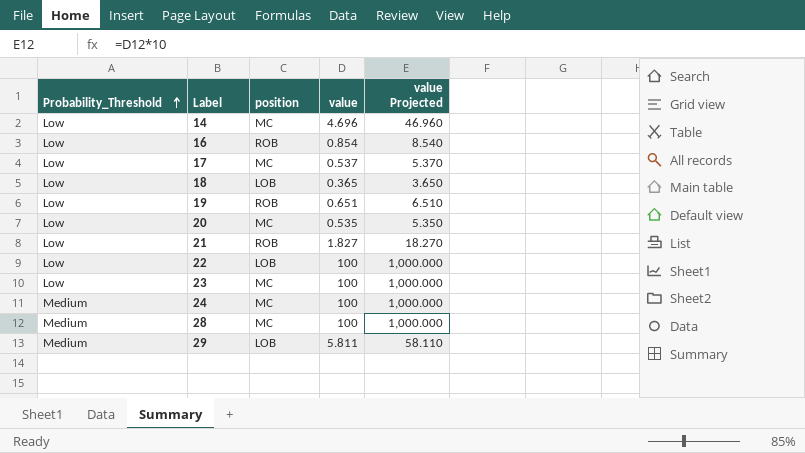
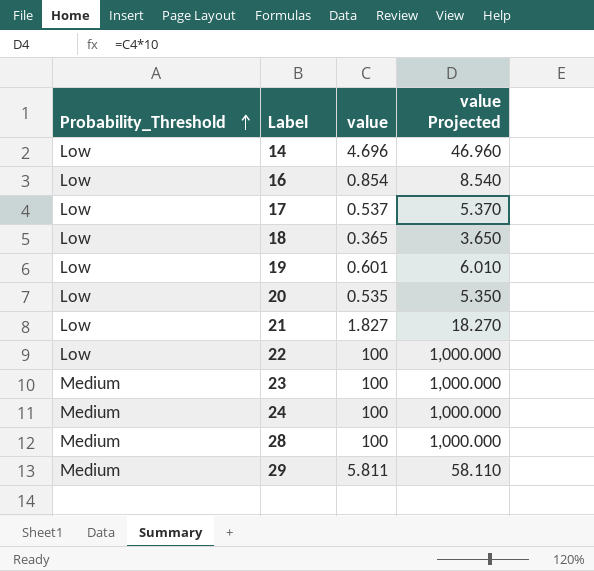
column position | position: 3 -> none
19 | value: 0.651 -> 0.601
19 | value Projected: 6.510 -> 6.010
23 | Probability_Threshold: Low -> Medium

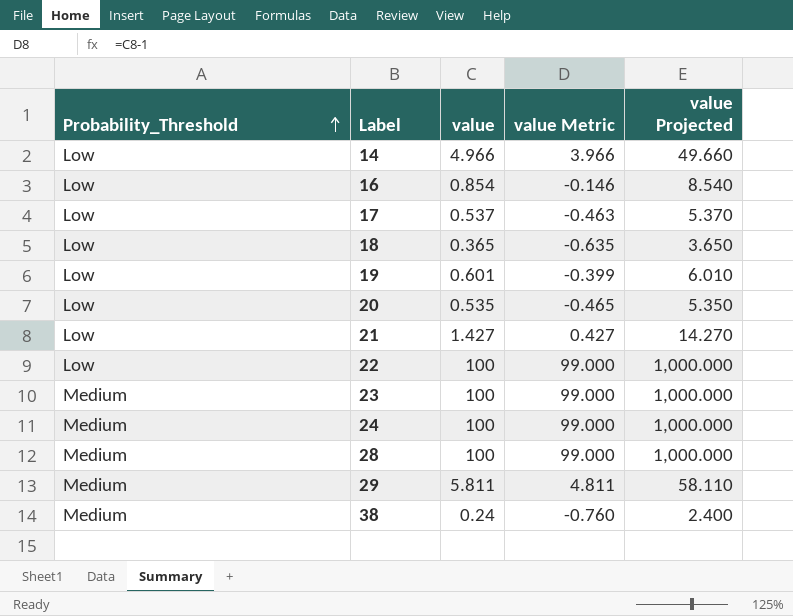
column value Metric | formula: none -> [value] - 1
14 | value: 4.696 -> 4.966
14 | value Projected: 46.960 -> 49.660
21 | value: 1.827 -> 1.427
21 | value Projected: 18.270 -> 14.270
row 38: none -> Medium | 0.24 | -0.760 | 2.400

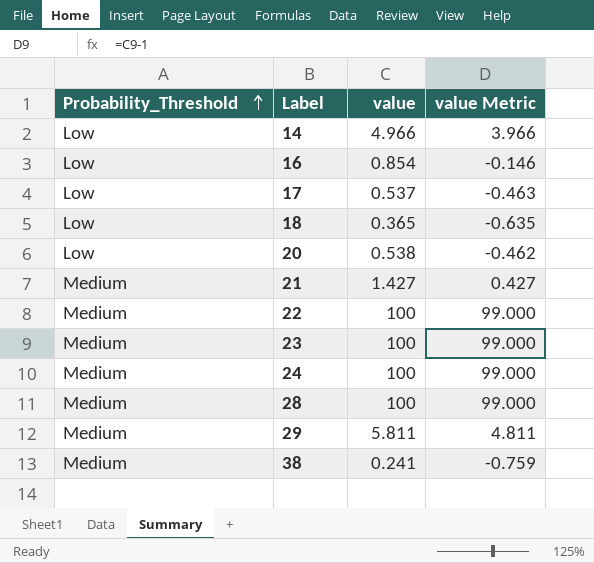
column value Projected | formula: [value] * 10 -> none
row 19: Low | 0.601 | -0.399 | 6.010 -> none
20 | value: 0.535 -> 0.538
20 | value Metric: -0.465 -> -0.462
21 | Probability_Threshold: Low -> Medium
22 | Probability_Threshold: Low -> Medium
38 | value: 0.24 -> 0.241
38 | value Metric: -0.760 -> -0.759

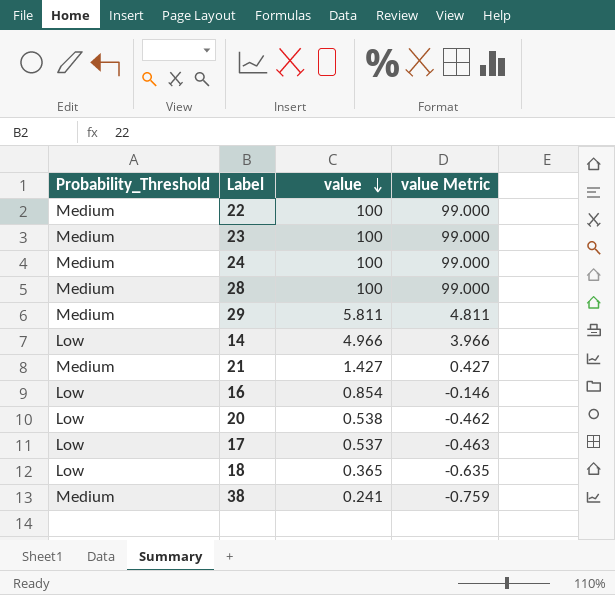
row order: Probability_Threshold ascending -> value descending

